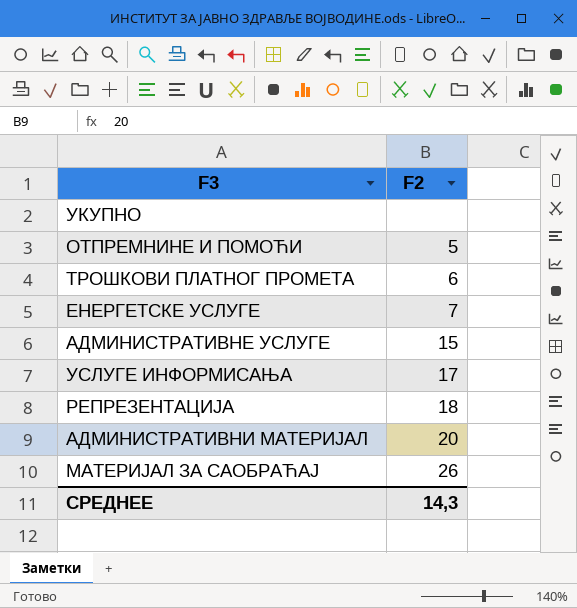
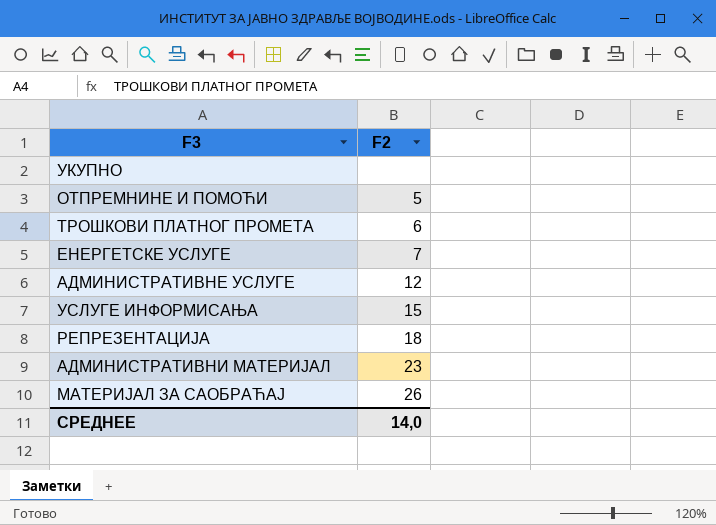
АДМИНИСТРАТИВНЕ УСЛУГЕ | F2: 15 -> 12
УСЛУГЕ ИНФОРМИСАЊА | F2: 17 -> 15
АДМИНИСТРАТИВНИ МАТЕРИЈАЛ | F2: 20 -> 23
СРЕДНЕЕ | F2: 14,3 -> 14,0

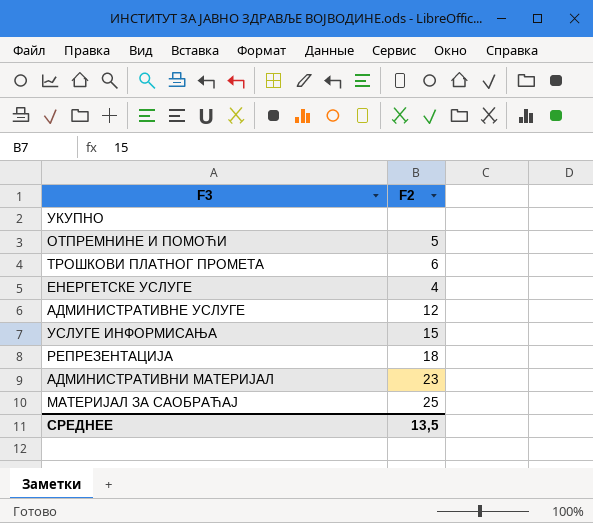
ЕНЕРГЕТСКЕ УСЛУГЕ | F2: 7 -> 4
МАТЕРИЈАЛ ЗА САОБРАЋАЈ | F2: 26 -> 25
СРЕДНЕЕ | F2: 14,0 -> 13,5

